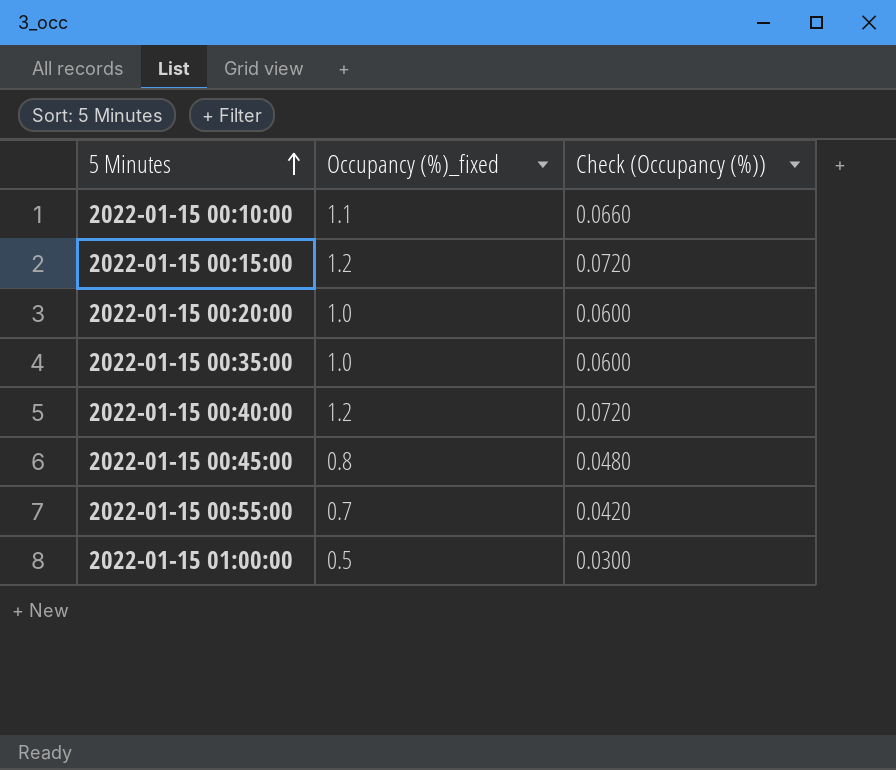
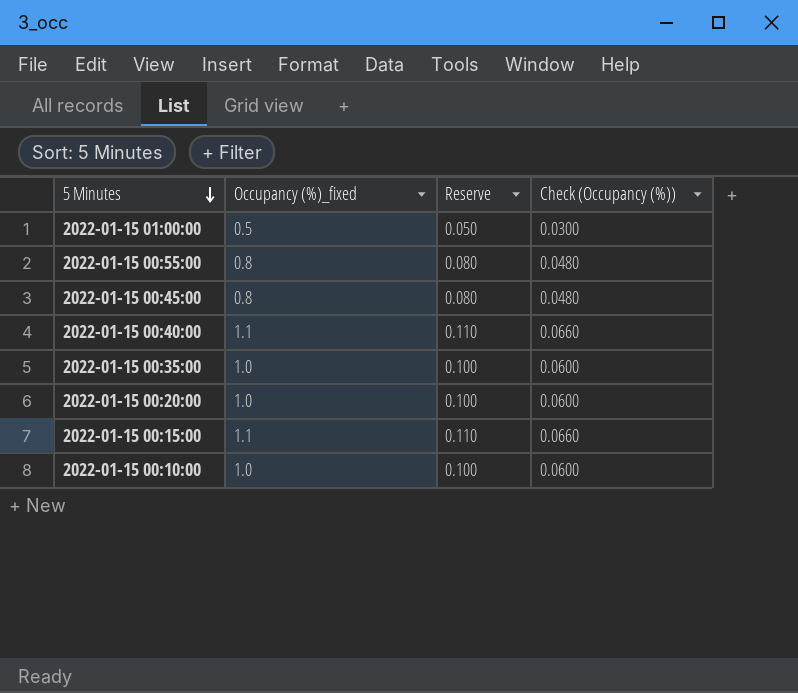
row order: 5 Minutes ascending -> 5 Minutes descending
column Reserve | formula: none -> [Occupancy (%)_fixed] * 0.1
2022-01-15 00:55:00 | Occupancy (%)_fixed: 0.7 -> 0.8
2022-01-15 00:55:00 | Check (Occupancy (%)): 0.0420 -> 0.0480
2022-01-15 00:40:00 | Occupancy (%)_fixed: 1.2 -> 1.1
2022-01-15 00:40:00 | Check (Occupancy (%)): 0.0720 -> 0.0660
2022-01-15 00:15:00 | Occupancy (%)_fixed: 1.2 -> 1.1
2022-01-15 00:15:00 | Check (Occupancy (%)): 0.0720 -> 0.0660
2022-01-15 00:10:00 | Occupancy (%)_fixed: 1.1 -> 1.0
2022-01-15 00:10:00 | Check (Occupancy (%)): 0.0660 -> 0.0600

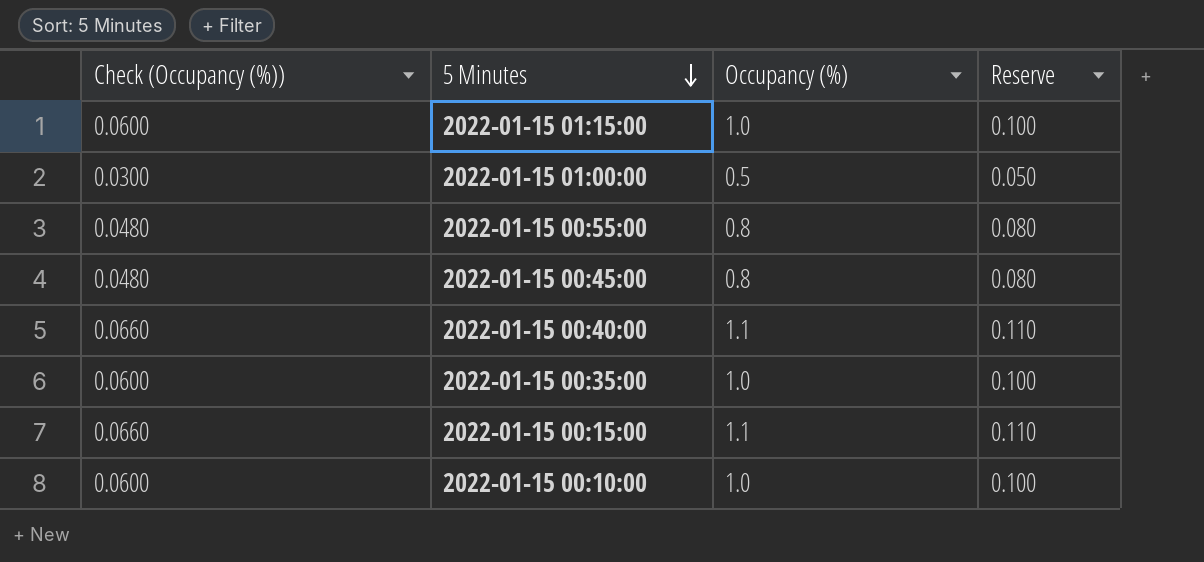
column Check (Occupancy (%)) | position: 4 -> 1
column name: Occupancy (%)_fixed -> Occupancy (%)
row 2022-01-15 00:20:00: 1.0 | 0.100 | 0.0600 -> none
row 2022-01-15 01:15:00: none -> 0.0600 | 1.0 | 0.100

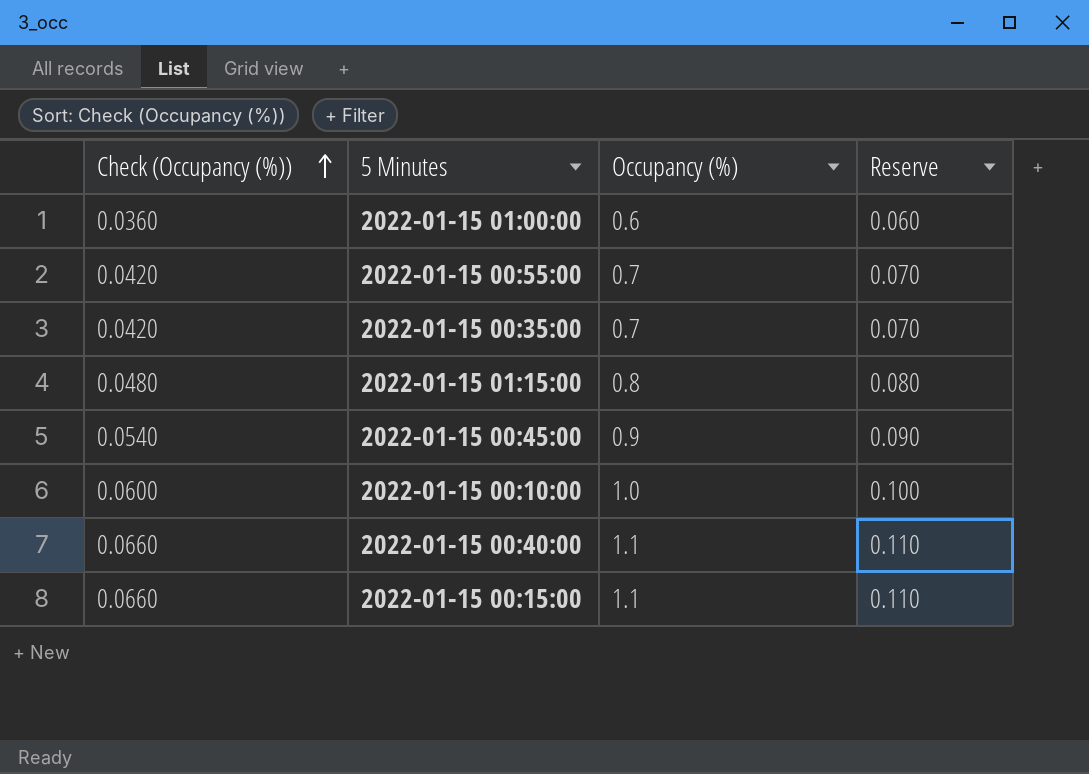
row order: 5 Minutes descending -> Check (Occupancy (%)) ascending
2022-01-15 01:00:00 | Check (Occupancy (%)): 0.0300 -> 0.0360
2022-01-15 01:00:00 | Occupancy (%): 0.5 -> 0.6
2022-01-15 01:00:00 | Reserve: 0.050 -> 0.060
2022-01-15 00:55:00 | Check (Occupancy (%)): 0.0480 -> 0.0420
2022-01-15 00:55:00 | Occupancy (%): 0.8 -> 0.7
2022-01-15 00:55:00 | Reserve: 0.080 -> 0.070
2022-01-15 00:35:00 | Check (Occupancy (%)): 0.0600 -> 0.0420
2022-01-15 00:35:00 | Occupancy (%): 1.0 -> 0.7
2022-01-15 00:35:00 | Reserve: 0.100 -> 0.070
2022-01-15 01:15:00 | Check (Occupancy (%)): 0.0600 -> 0.0480
2022-01-15 01:15:00 | Occupancy (%): 1.0 -> 0.8
2022-01-15 01:15:00 | Reserve: 0.100 -> 0.080
2022-01-15 00:45:00 | Check (Occupancy (%)): 0.0480 -> 0.0540
2022-01-15 00:45:00 | Occupancy (%): 0.8 -> 0.9
2022-01-15 00:45:00 | Reserve: 0.080 -> 0.090

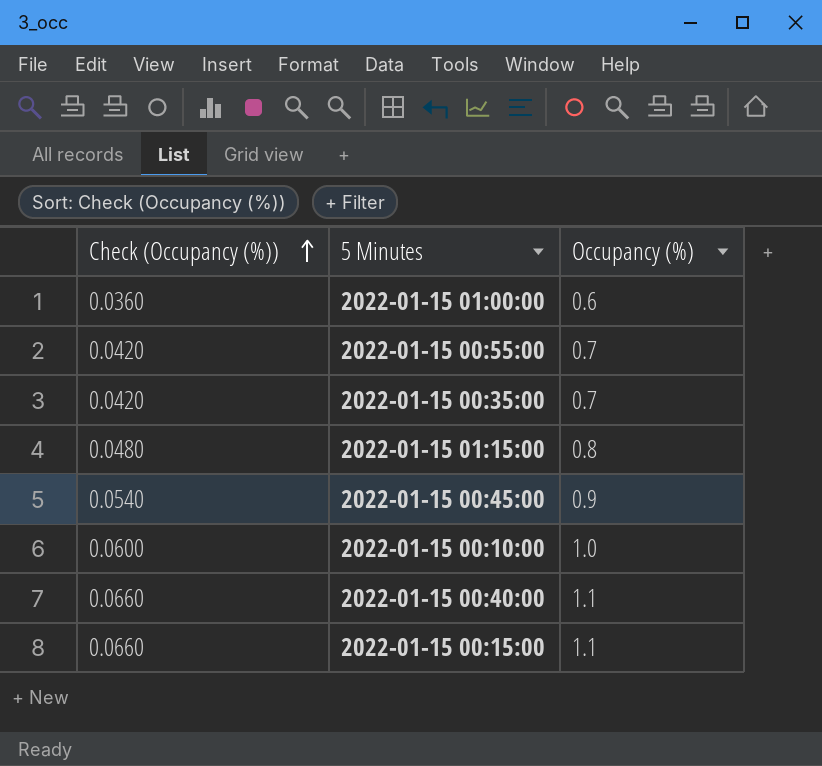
column Reserve | formula: [Occupancy (%)] * 0.1 -> none

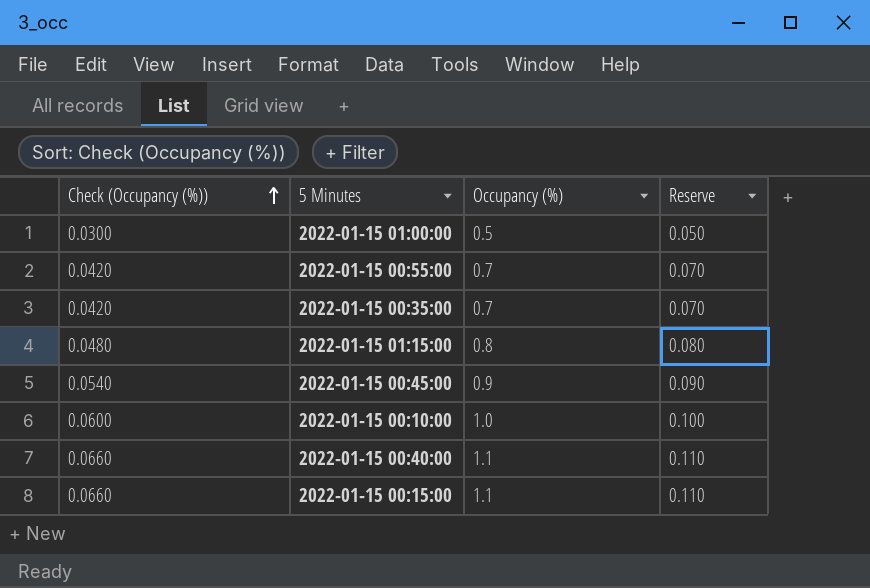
column Reserve | formula: none -> [Occupancy (%)] * 0.1
2022-01-15 01:00:00 | Check (Occupancy (%)): 0.0360 -> 0.0300
2022-01-15 01:00:00 | Occupancy (%): 0.6 -> 0.5

